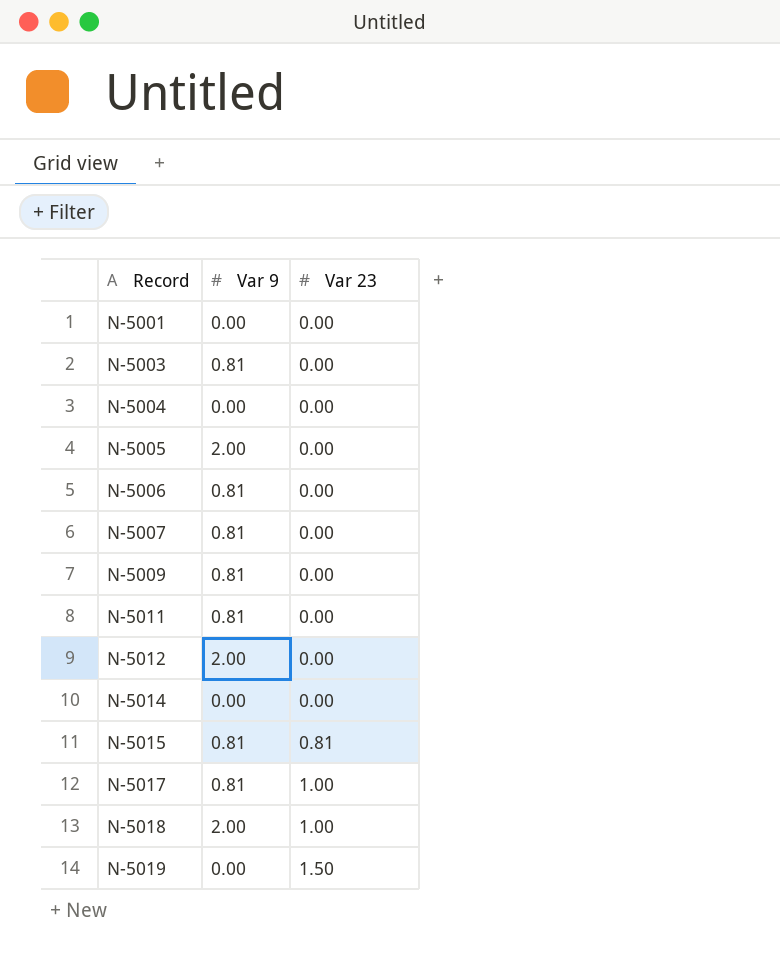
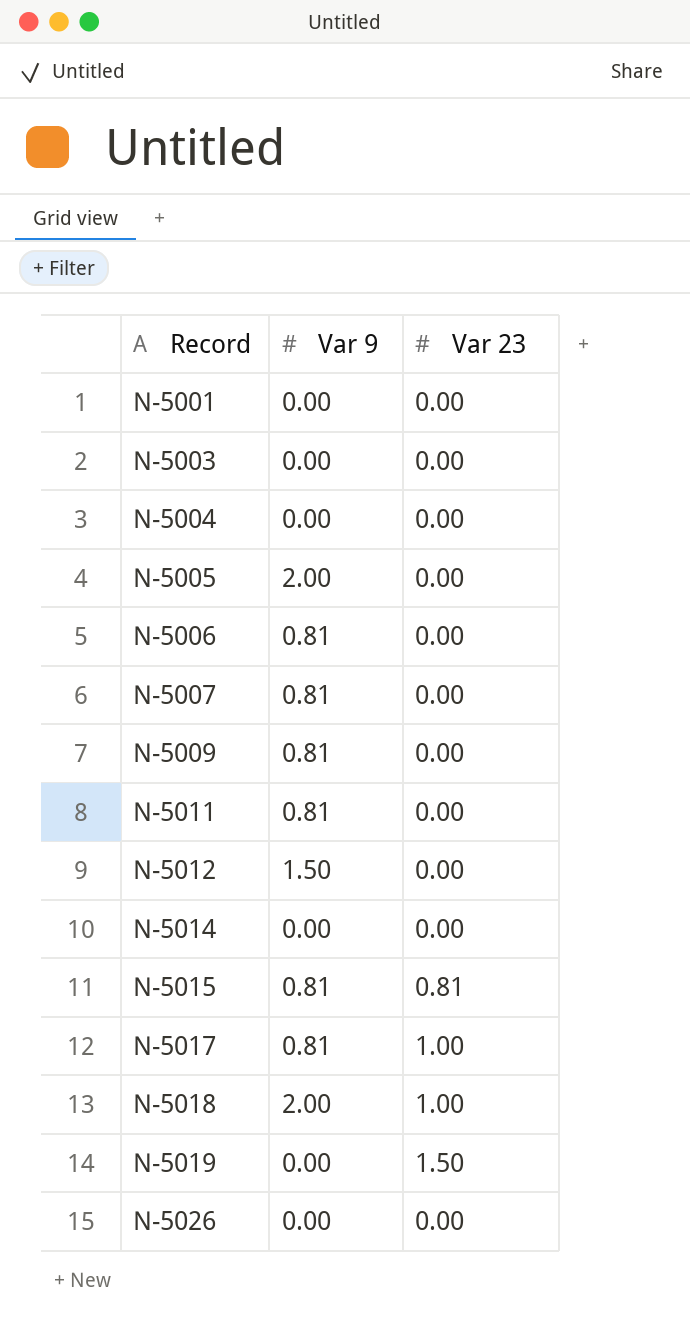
N-5003 | Var 9: 0.81 -> 0.00
N-5012 | Var 9: 2.00 -> 1.50
row N-5026: none -> 0.00 | 0.00

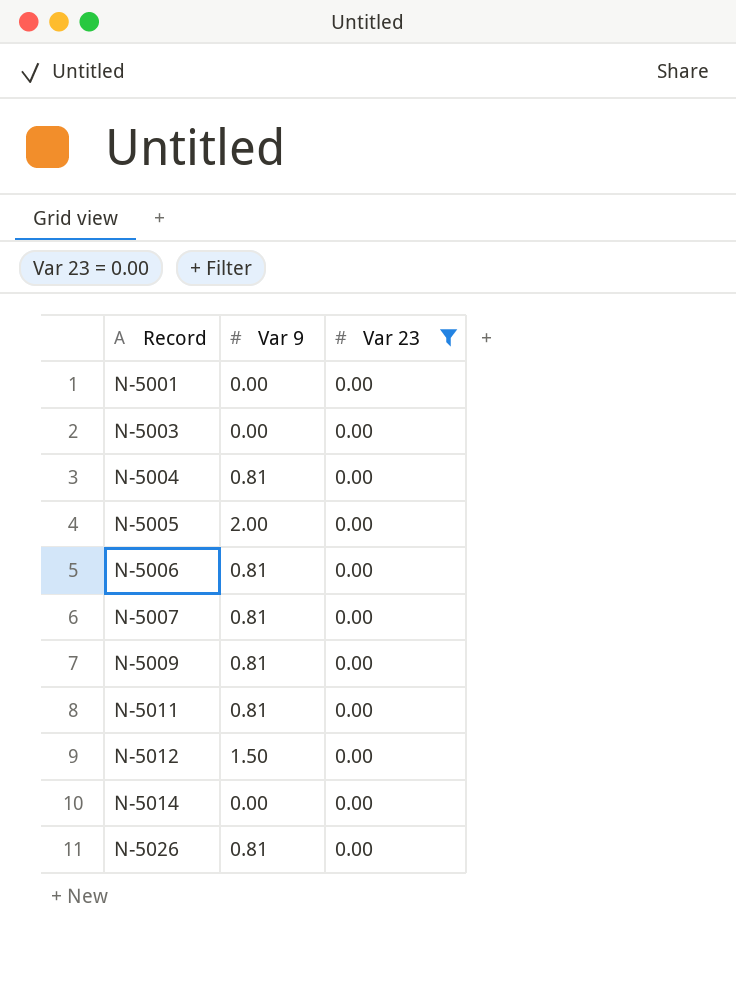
filter: none -> Var 23 = 0.00
N-5004 | Var 9: 0.00 -> 0.81
N-5026 | Var 9: 0.00 -> 0.81

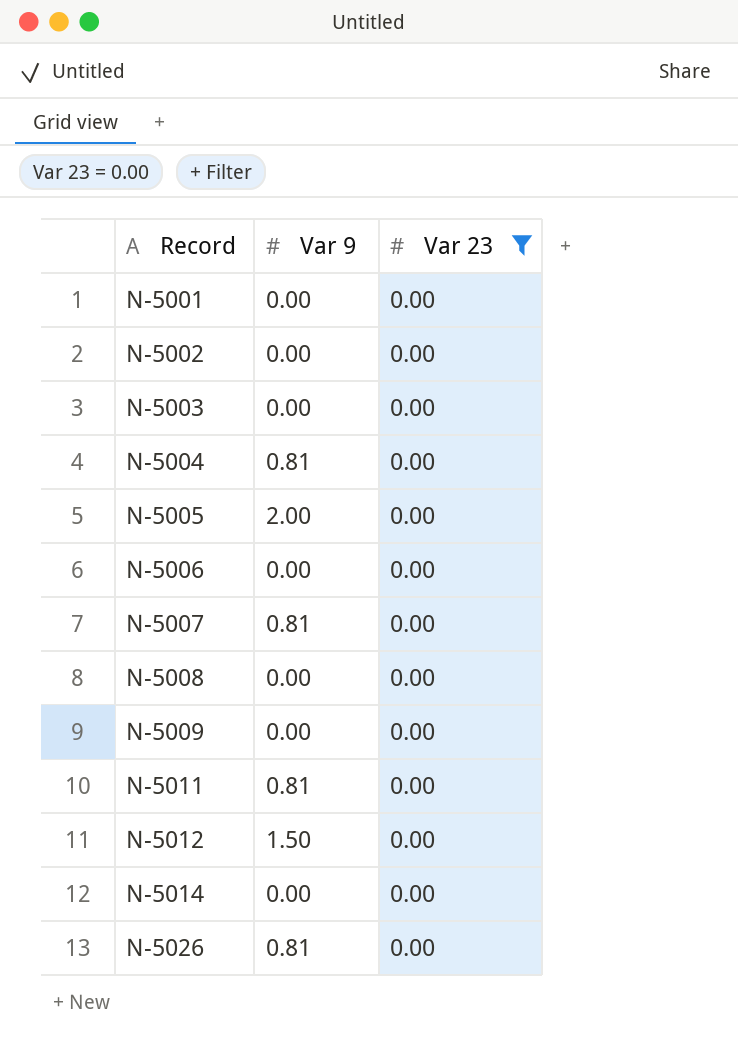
row N-5002: none -> 0.00 | 0.00
N-5006 | Var 9: 0.81 -> 0.00
row N-5008: none -> 0.00 | 0.00
N-5009 | Var 9: 0.81 -> 0.00

